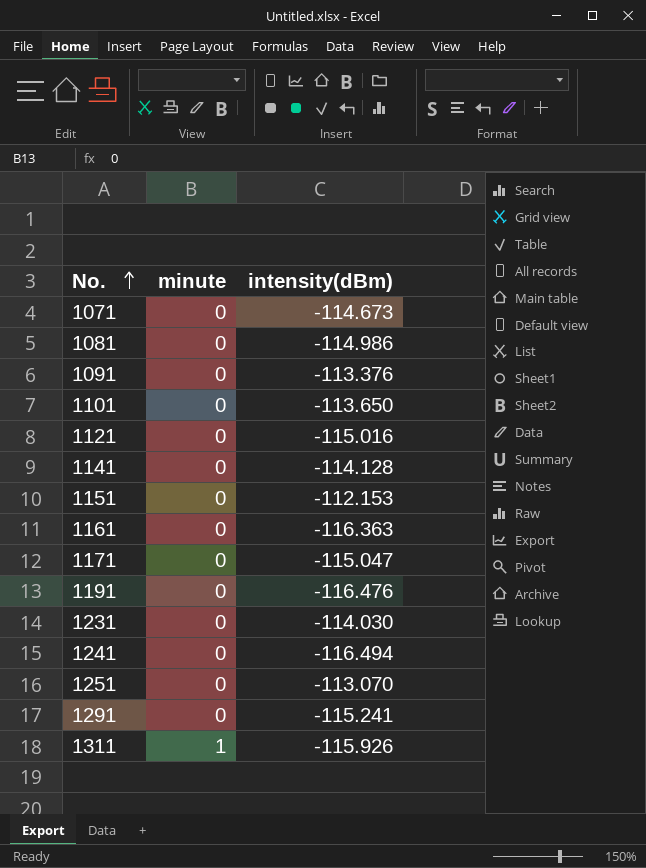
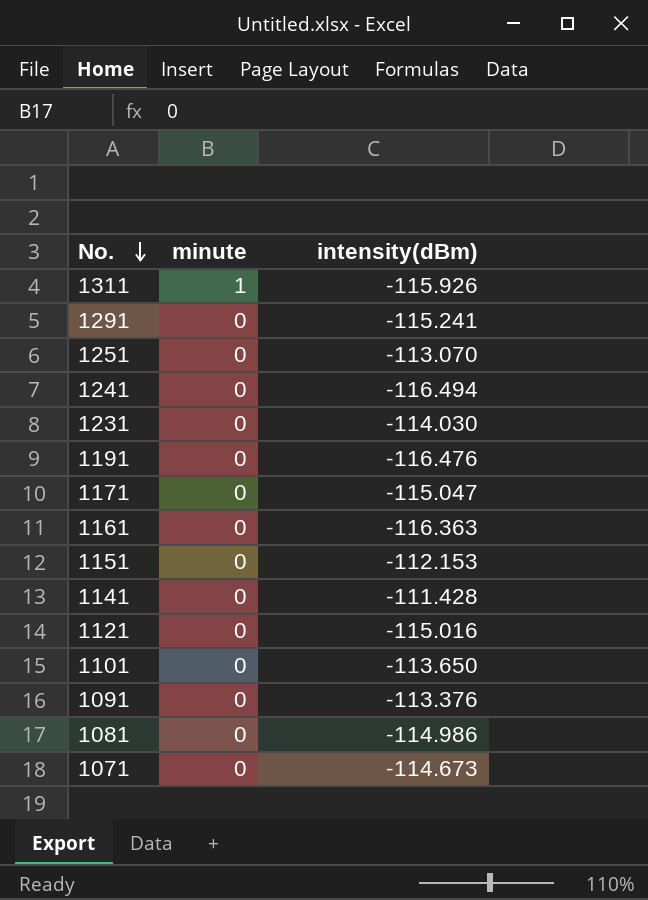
row order: No. ascending -> No. descending
1141 | intensity(dBm): -114.128 -> -111.428

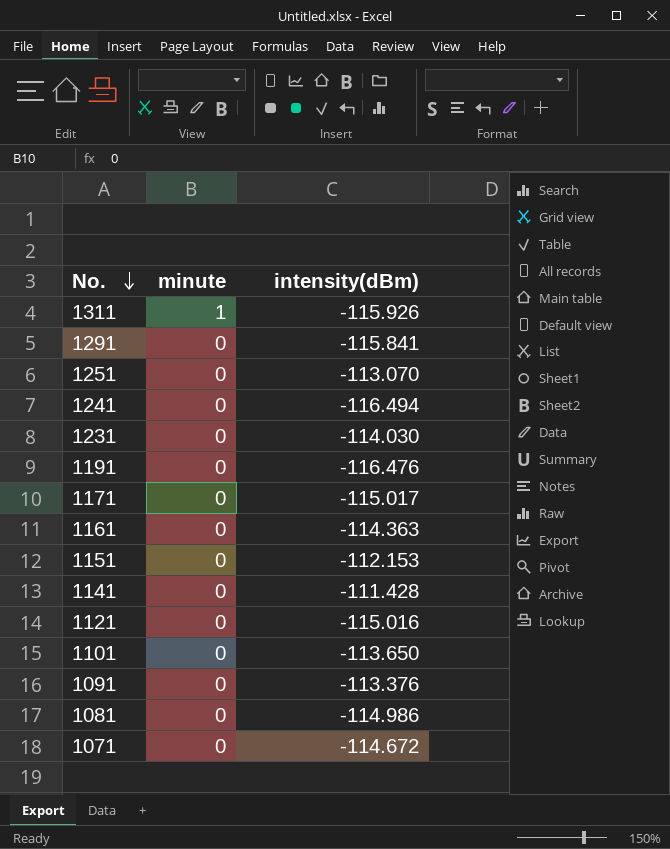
1291 | intensity(dBm): -115.241 -> -115.841
1171 | intensity(dBm): -115.047 -> -115.017
1161 | intensity(dBm): -116.363 -> -114.363
1071 | intensity(dBm): -114.673 -> -114.672

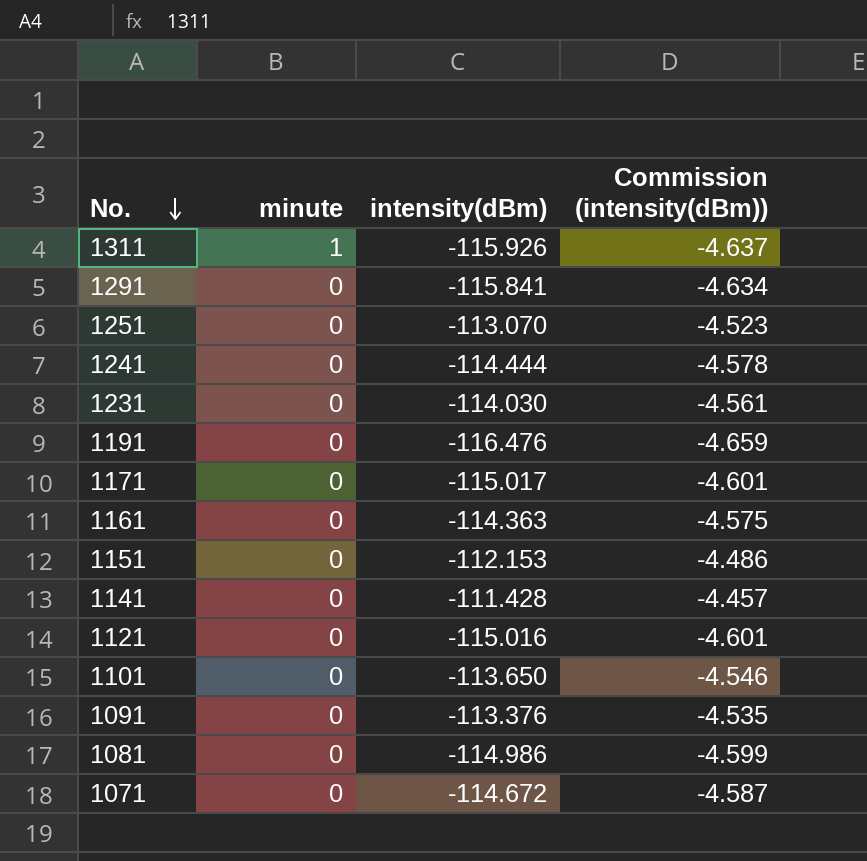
column Commission (intensity(dBm)) | formula: none -> [intensity(dBm)] * 0.04
1241 | intensity(dBm): -116.494 -> -114.444

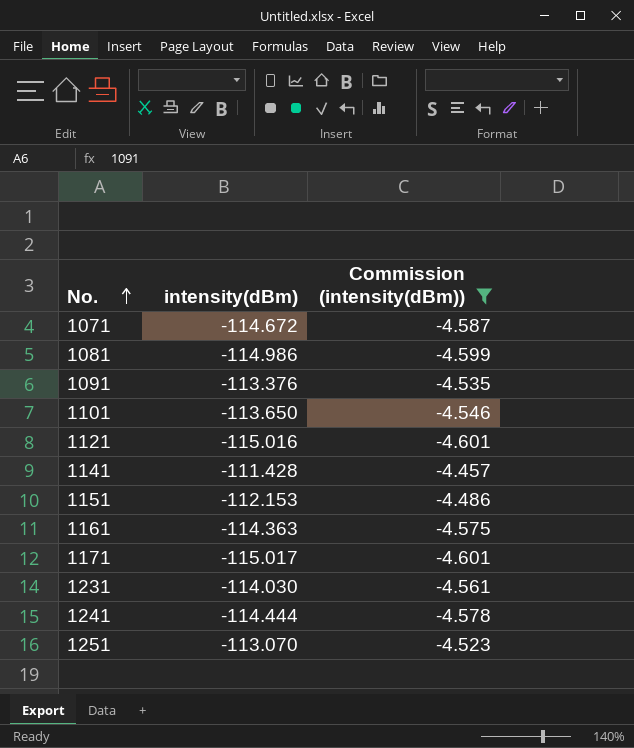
filter: none -> Commission (intensity(dBm)) >= -4.601
row order: No. descending -> No. ascending
column minute | position: 2 -> none

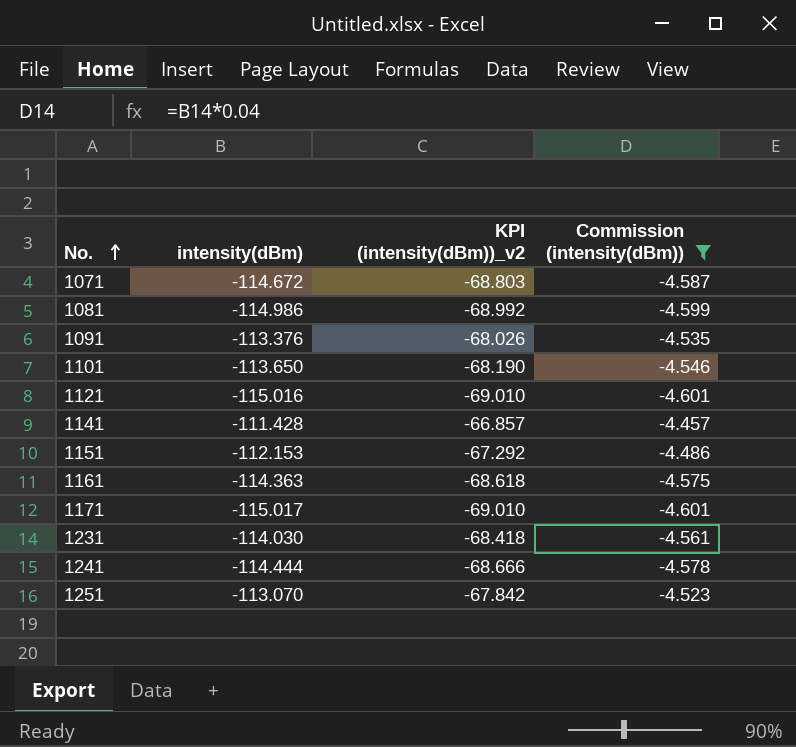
column KPI (intensity(dBm))_v2 | formula: none -> [intensity(dBm)] * 0.6

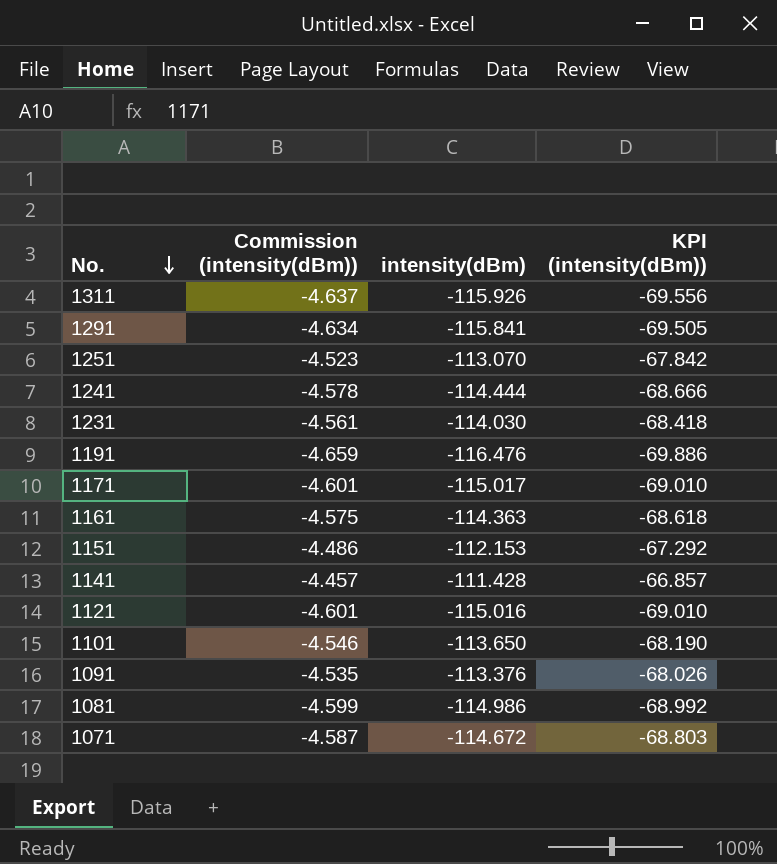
filter: Commission (intensity(dBm)) >= -4.601 -> none
row order: No. ascending -> No. descending
column Commission (intensity(dBm)) | position: 4 -> 2
column name: KPI (intensity(dBm))_v2 -> KPI (intensity(dBm))

